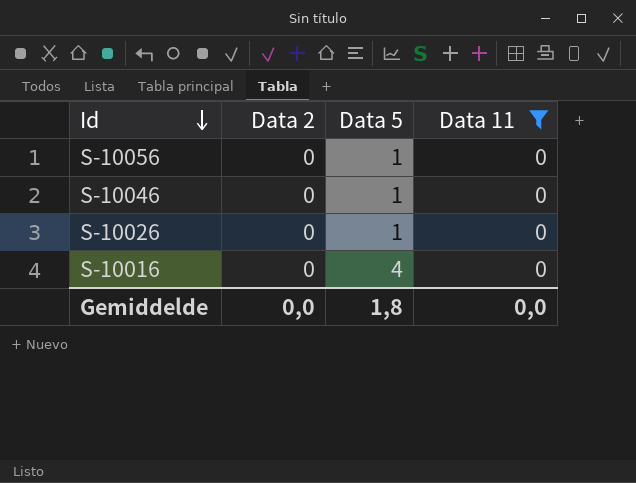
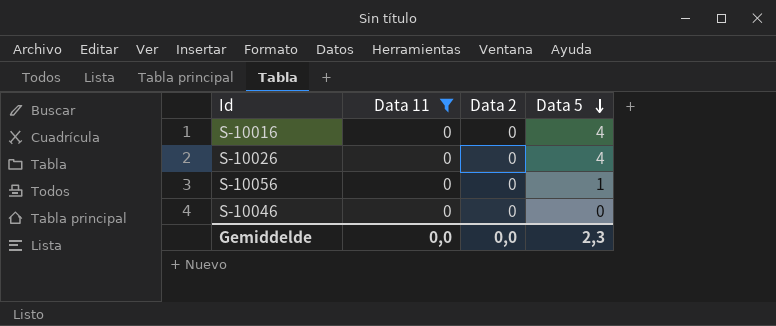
row order: Id descending -> Data 5 descending
column Data 11 | position: 4 -> 2
S-10026 | Data 5: 1 -> 4
S-10046 | Data 5: 1 -> 0
Gemiddelde | Data 5: 1,8 -> 2,3

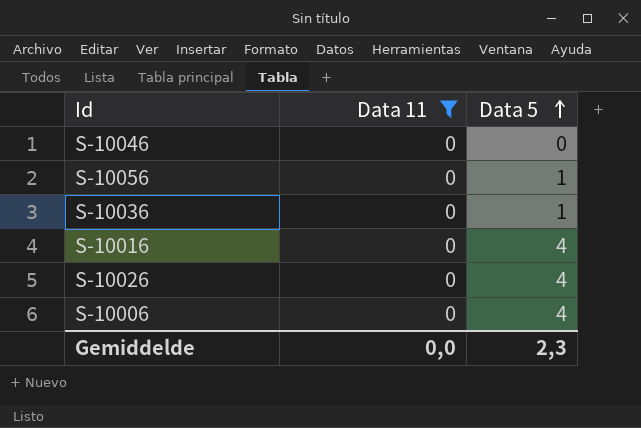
row order: Data 5 descending -> Data 5 ascending
column Data 2 | position: 3 -> none
row S-10036: none -> 0 | 1
row S-10006: none -> 0 | 4

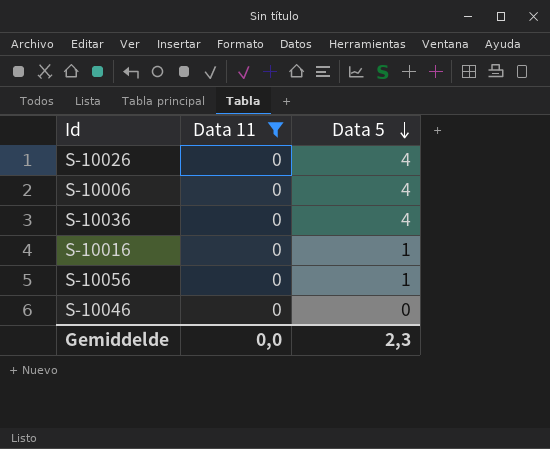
row order: Data 5 ascending -> Data 5 descending
S-10036 | Data 5: 1 -> 4
S-10016 | Data 5: 4 -> 1

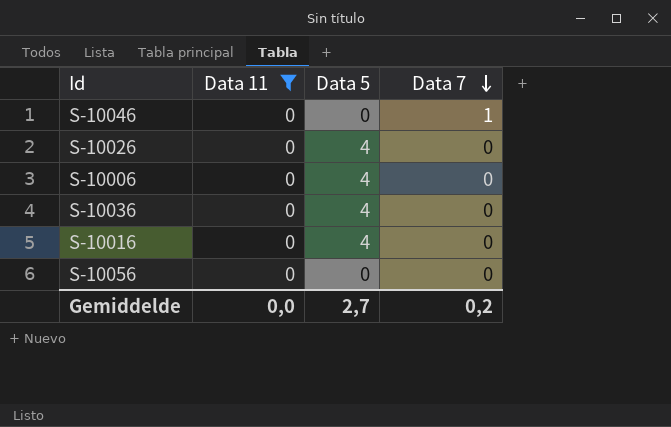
row order: Data 5 descending -> Data 7 descending
column Data 7 | position: none -> 4
S-10016 | Data 5: 1 -> 4
S-10056 | Data 5: 1 -> 0
Gemiddelde | Data 5: 2,3 -> 2,7

